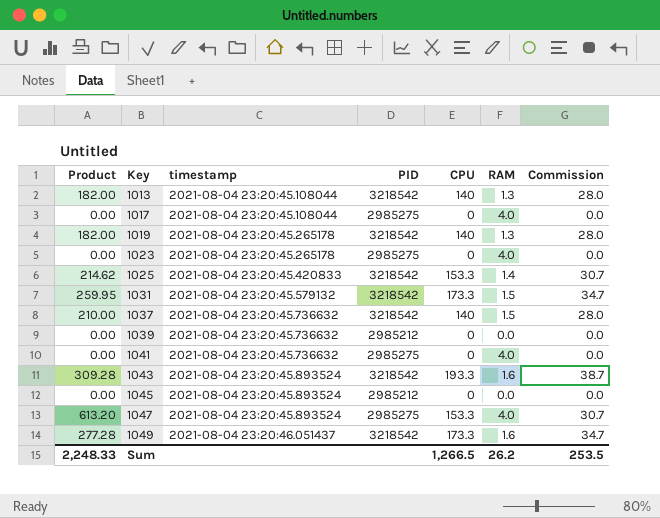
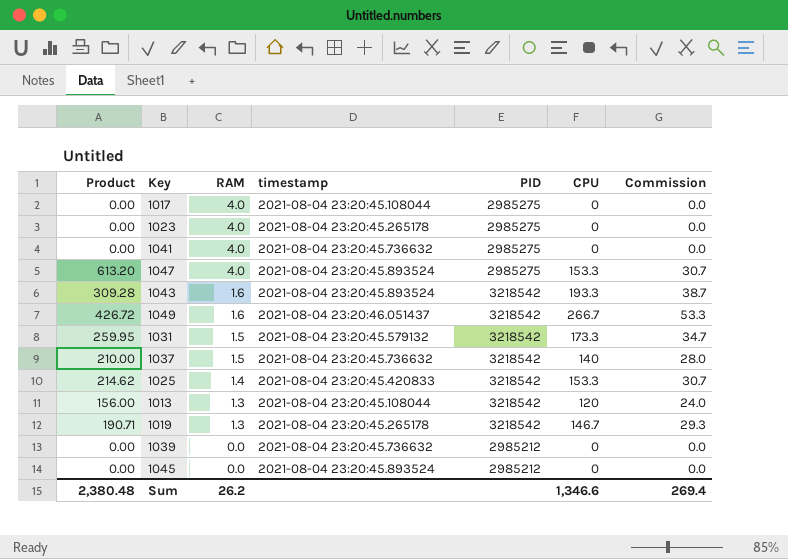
row order: Key ascending -> RAM descending
column RAM | position: 6 -> 3
1049 | Product: 277.28 -> 426.72
1049 | CPU: 173.3 -> 266.7
1049 | Commission: 34.7 -> 53.3
1013 | Product: 182.00 -> 156.00
1013 | CPU: 140 -> 120
1013 | Commission: 28.0 -> 24.0
1019 | Product: 182.00 -> 190.71
1019 | CPU: 140 -> 146.7
1019 | Commission: 28.0 -> 29.3
Sum | Product: 2,248.33 -> 2,380.48
Sum | CPU: 1,266.5 -> 1,346.6
Sum | Commission: 253.5 -> 269.4

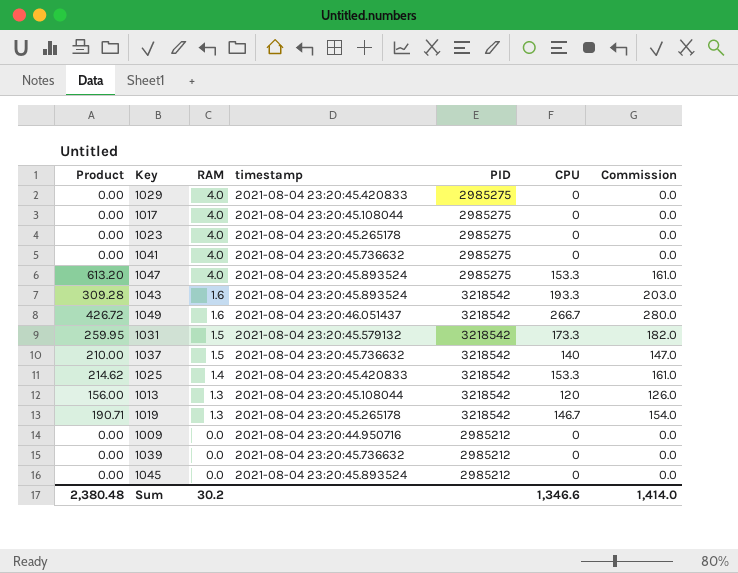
column Commission | formula: [CPU] * 0.2 -> [CPU] * 1.05
row 1029: none -> 0.00 | 4.0 | 2021-08-04 23:20:45.420833 | 2985275 | 0 | 0.0
row 1009: none -> 0.00 | 0.0 | 2021-08-04 23:20:44.950716 | 2985212 | 0 | 0.0
Sum | RAM: 26.2 -> 30.2
Sum | Commission: 269.4 -> 1,414.0

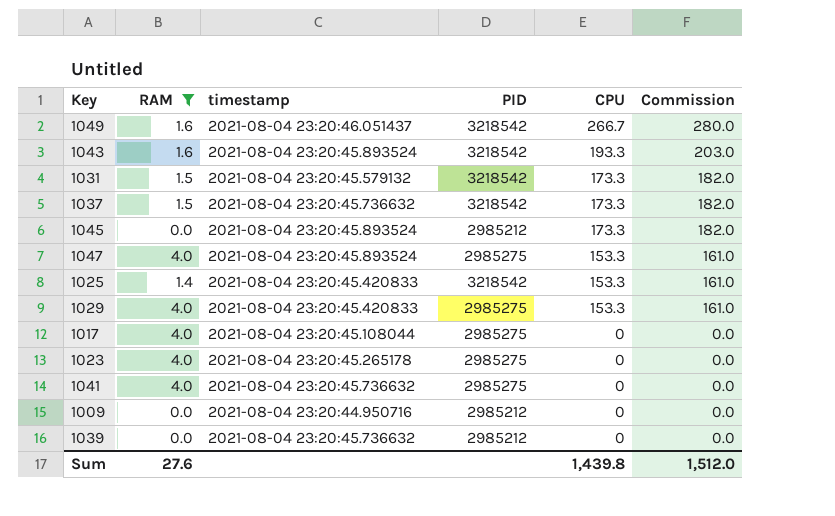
filter: none -> RAM != 1.3
row order: RAM descending -> CPU descending
column Product | formula: [RAM] * [CPU] -> none
1037 | CPU: 140 -> 173.3
1037 | Commission: 147.0 -> 182.0
1045 | CPU: 0 -> 173.3
1045 | Commission: 0.0 -> 182.0
1029 | CPU: 0 -> 153.3
1029 | Commission: 0.0 -> 161.0
Sum | RAM: 30.2 -> 27.6
Sum | CPU: 1,346.6 -> 1,439.8
Sum | Commission: 1,414.0 -> 1,512.0

